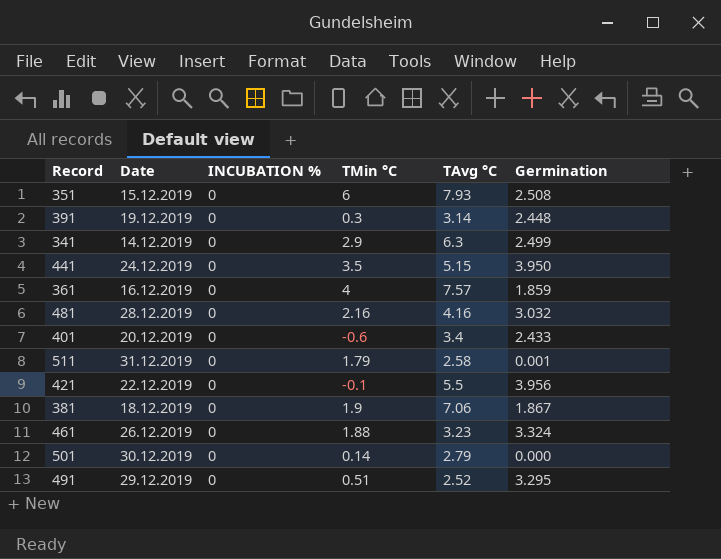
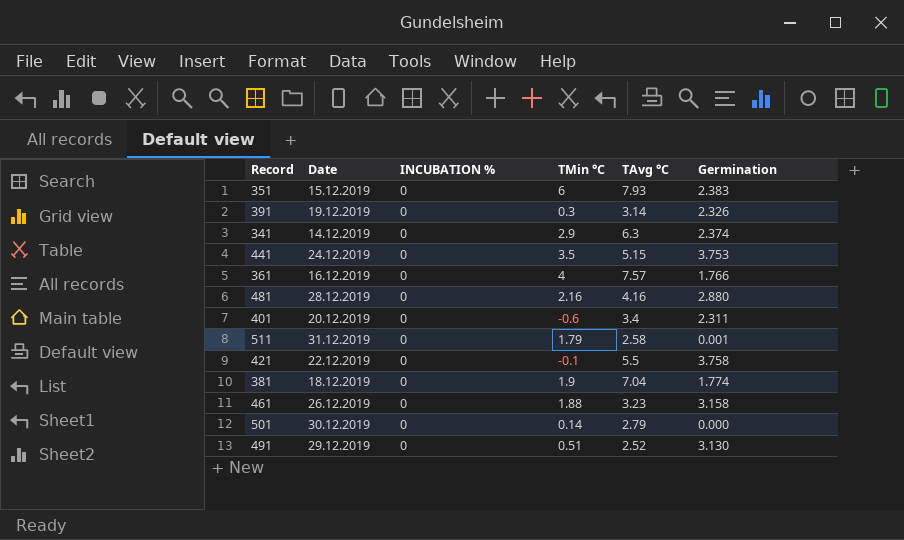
351 | Germination: 2.508 -> 2.383
391 | Germination: 2.448 -> 2.326
341 | Germination: 2.499 -> 2.374
441 | Germination: 3.950 -> 3.753
361 | Germination: 1.859 -> 1.766
481 | Germination: 3.032 -> 2.880
401 | Germination: 2.433 -> 2.311
421 | Germination: 3.956 -> 3.758
381 | TAvg °C: 7.06 -> 7.04
381 | Germination: 1.867 -> 1.774
461 | Germination: 3.324 -> 3.158
491 | Germination: 3.295 -> 3.130

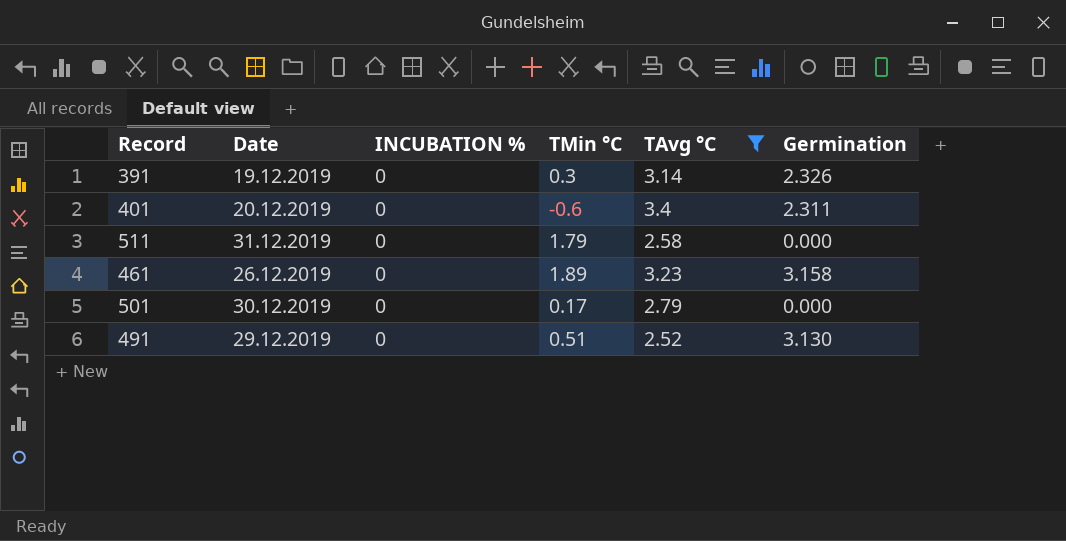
filter: none -> TAvg °C <= 3.4
511 | Germination: 0.001 -> 0.000
461 | TMin °C: 1.88 -> 1.89
501 | TMin °C: 0.14 -> 0.17

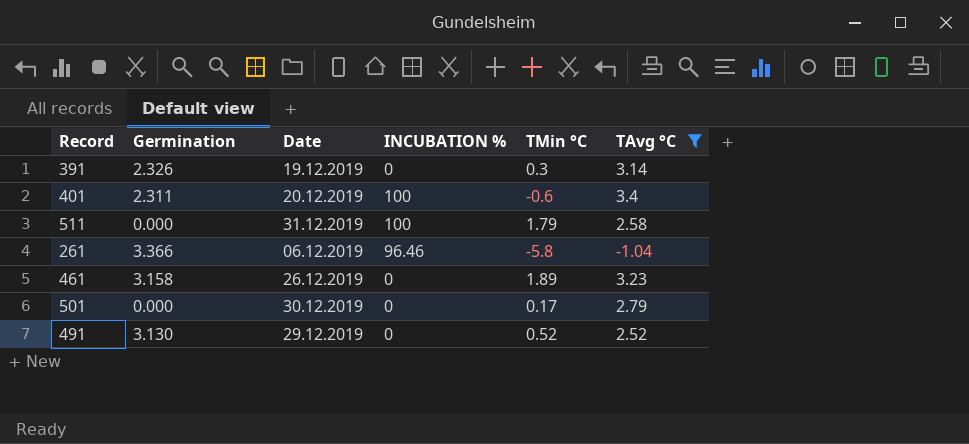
column Germination | position: 6 -> 2
401 | INCUBATION %: 0 -> 100
511 | INCUBATION %: 0 -> 100
row 261: none -> 3.366 | 06.12.2019 | 96.46 | -5.8 | -1.04
491 | TMin °C: 0.51 -> 0.52

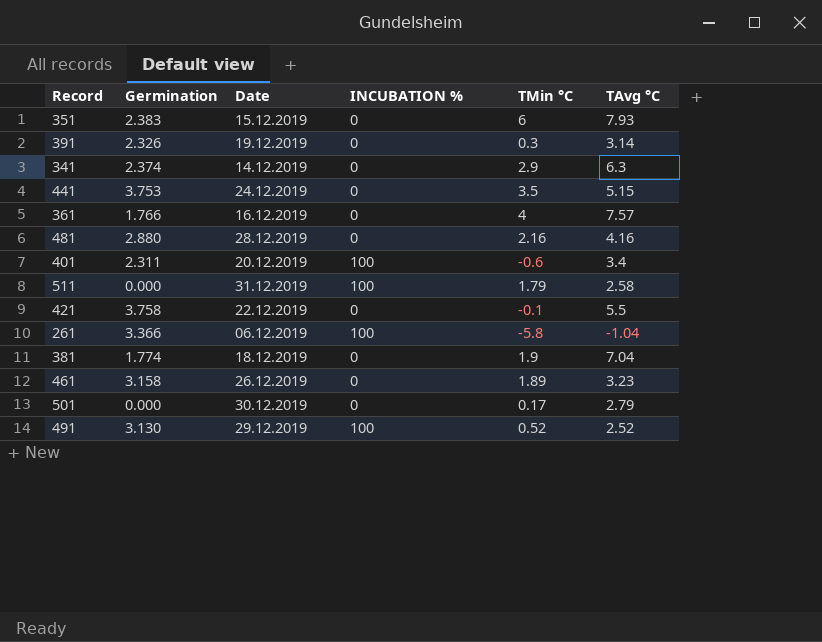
filter: TAvg °C <= 3.4 -> none
261 | INCUBATION %: 96.46 -> 100
491 | INCUBATION %: 0 -> 100

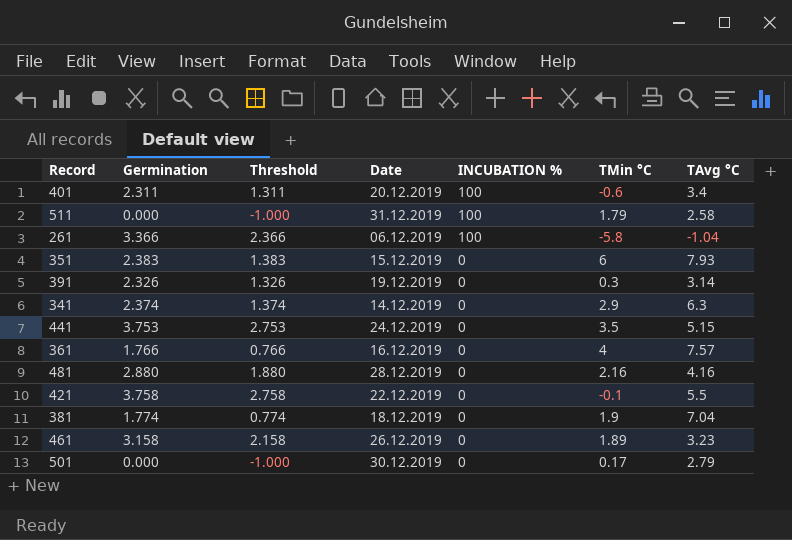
row order: none -> INCUBATION % descending
column Threshold | formula: none -> [Germination] - 1
row 491: 3.130 | 29.12.2019 | 100 | 0.52 | 2.52 -> none

